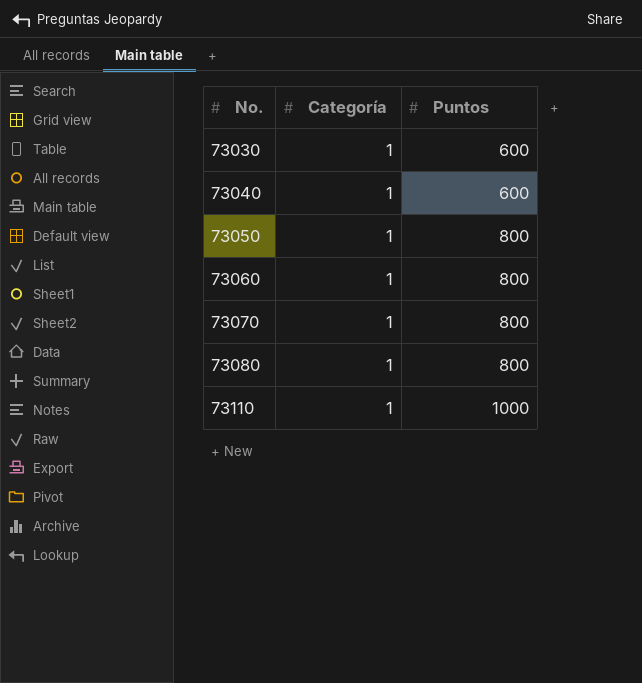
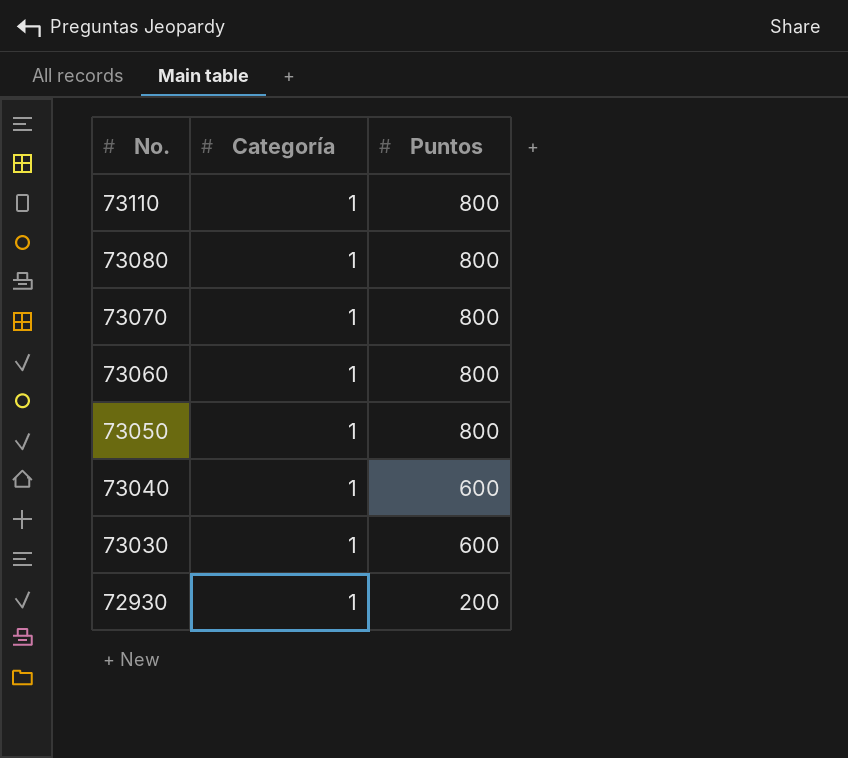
row order: No. ascending -> No. descending
73110 | Puntos: 1000 -> 800
row 72930: none -> 1 | 200

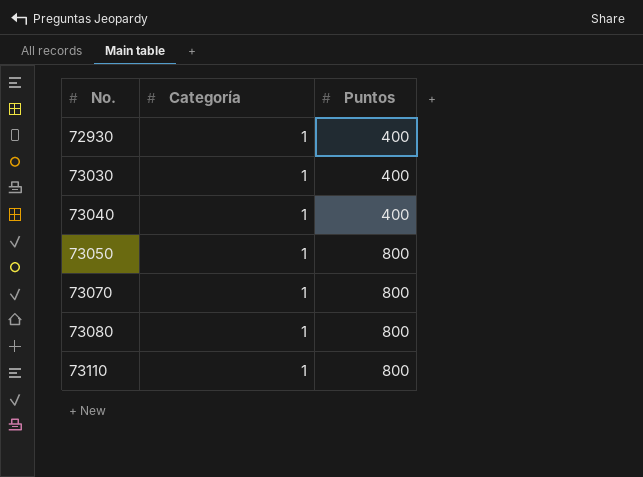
row order: No. descending -> No. ascending
row 73060: 1 | 800 -> none
72930 | Puntos: 200 -> 400
73030 | Puntos: 600 -> 400
73040 | Puntos: 600 -> 400

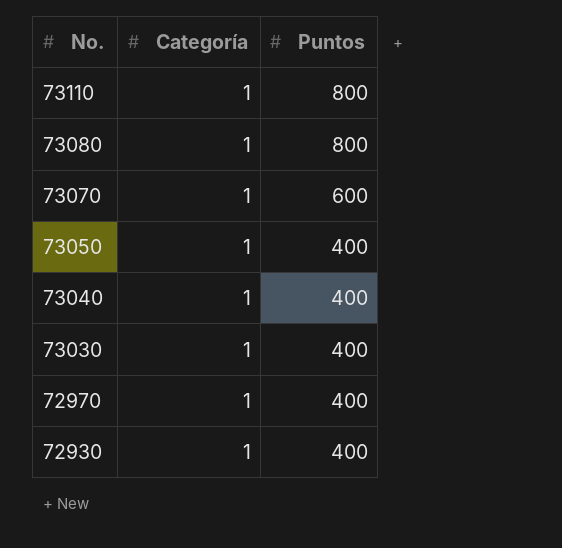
row order: No. ascending -> No. descending
73070 | Puntos: 800 -> 600
73050 | Puntos: 800 -> 400
row 72970: none -> 1 | 400

